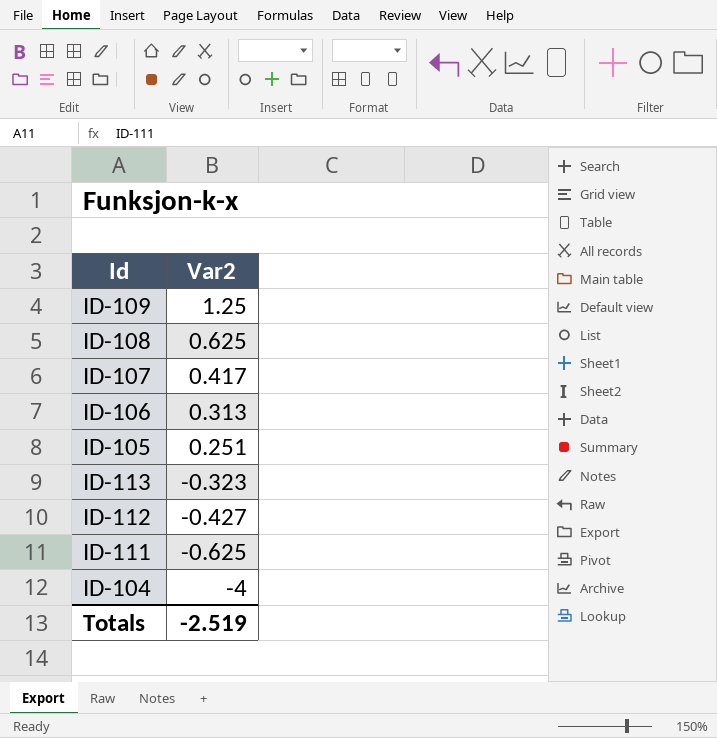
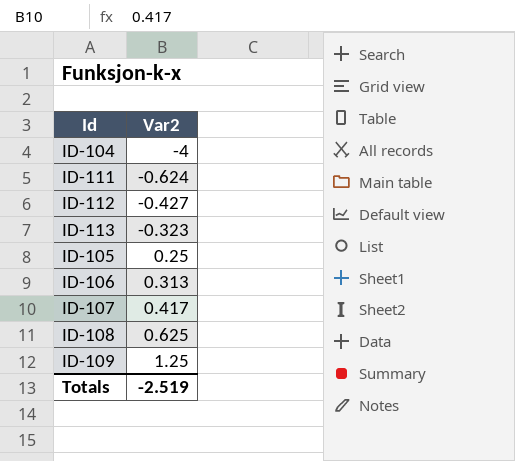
row order: Var2 descending -> Var2 ascending
ID-111 | Var2: -0.625 -> -0.624
ID-105 | Var2: 0.251 -> 0.25

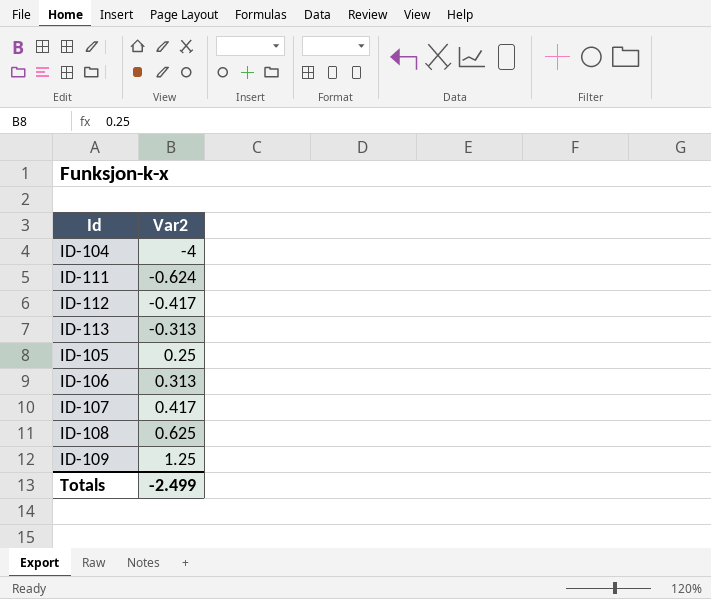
ID-112 | Var2: -0.427 -> -0.417
ID-113 | Var2: -0.323 -> -0.313
Totals | Var2: -2.519 -> -2.499

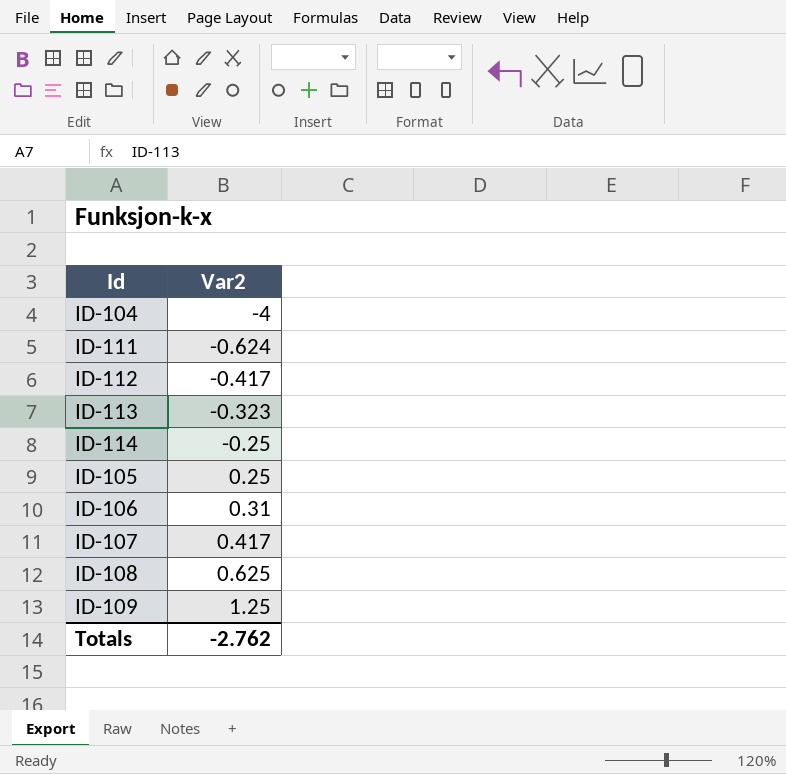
ID-113 | Var2: -0.313 -> -0.323
row ID-114: none -> -0.25
ID-106 | Var2: 0.313 -> 0.31
Totals | Var2: -2.499 -> -2.762

